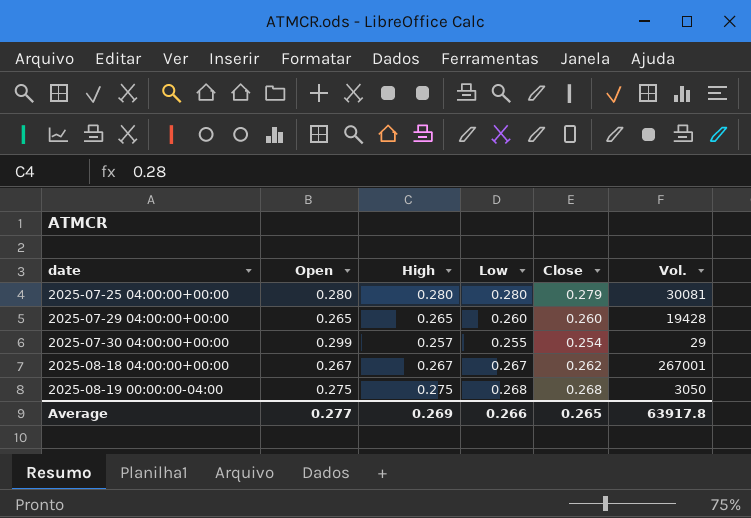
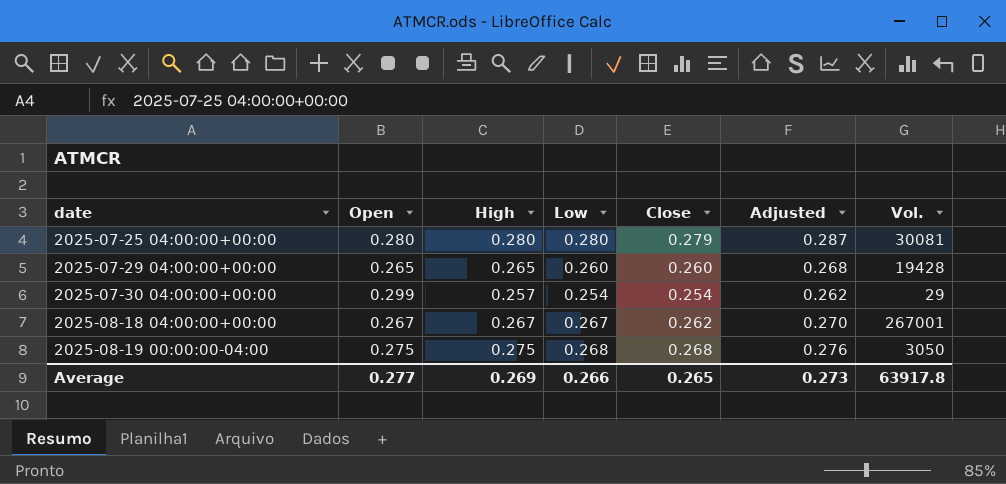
column Adjusted | formula: none -> [Close] * 1.03
2025-07-30 04:00:00+00:00 | Low: 0.255 -> 0.254

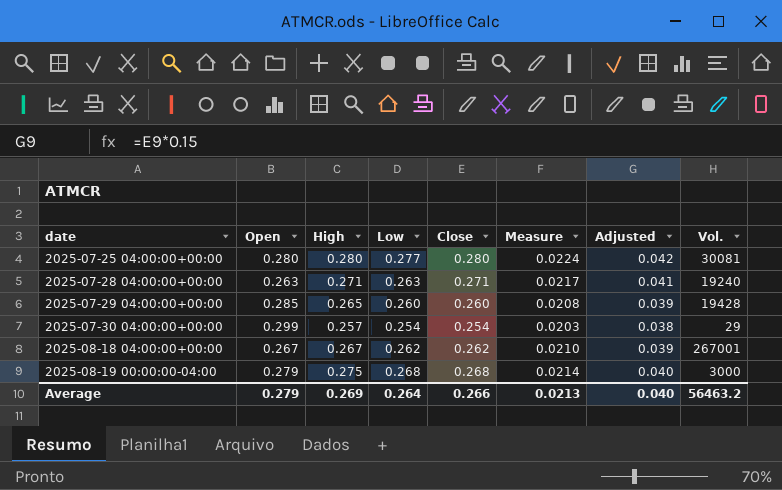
column Measure | formula: none -> [Close] * 0.08
column Adjusted | formula: [Close] * 1.03 -> [Close] * 0.15
2025-07-25 04:00:00+00:00 | Low: 0.280 -> 0.277
2025-07-25 04:00:00+00:00 | Close: 0.279 -> 0.280
row 2025-07-28 04:00:00+00:00: none -> 0.263 | 0.271 | 0.263 | 0.271 | 0.0217 | 0.041 | 19240
2025-07-29 04:00:00+00:00 | Open: 0.265 -> 0.285
2025-08-18 04:00:00+00:00 | Low: 0.267 -> 0.262
2025-08-19 00:00:00-04:00 | Open: 0.275 -> 0.279
2025-08-19 00:00:00-04:00 | Vol.: 3050 -> 3000
Average | Open: 0.277 -> 0.279
Average | Low: 0.266 -> 0.264
Average | Close: 0.265 -> 0.266
Average | Adjusted: 0.273 -> 0.040
Average | Vol.: 63917.8 -> 56463.2

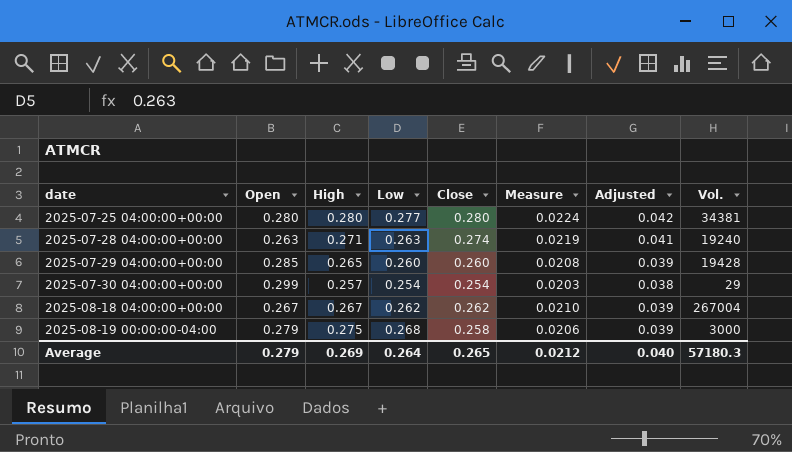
2025-07-25 04:00:00+00:00 | Vol.: 30081 -> 34381
2025-07-28 04:00:00+00:00 | Close: 0.271 -> 0.274
2025-07-28 04:00:00+00:00 | Measure: 0.0217 -> 0.0219
2025-08-18 04:00:00+00:00 | Vol.: 267001 -> 267004
2025-08-19 00:00:00-04:00 | Close: 0.268 -> 0.258
2025-08-19 00:00:00-04:00 | Measure: 0.0214 -> 0.0206
2025-08-19 00:00:00-04:00 | Adjusted: 0.040 -> 0.039
Average | Close: 0.266 -> 0.265
Average | Measure: 0.0213 -> 0.0212
Average | Vol.: 56463.2 -> 57180.3

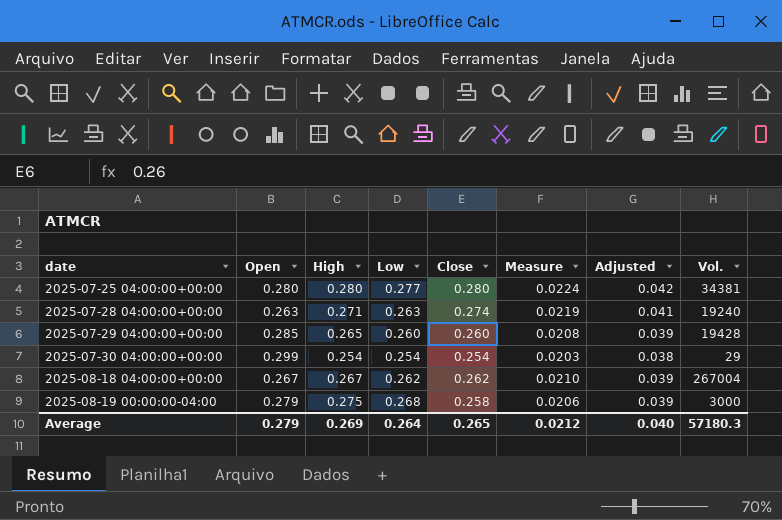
2025-07-30 04:00:00+00:00 | High: 0.257 -> 0.254

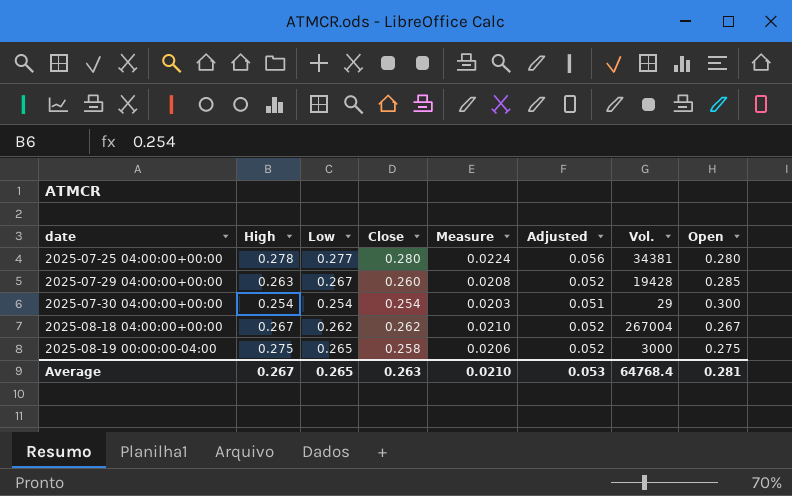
column Adjusted | formula: [Close] * 0.15 -> [Close] * 0.2
column Open | position: 2 -> 8
row 2025-07-28 04:00:00+00:00: 0.263 | 0.271 | 0.263 | 0.274 | 0.0219 | 0.041 | 19240 -> none
2025-07-25 04:00:00+00:00 | High: 0.280 -> 0.278
2025-07-29 04:00:00+00:00 | High: 0.265 -> 0.263
2025-07-29 04:00:00+00:00 | Low: 0.260 -> 0.267
2025-07-30 04:00:00+00:00 | Open: 0.299 -> 0.300
2025-08-19 00:00:00-04:00 | Low: 0.268 -> 0.265
2025-08-19 00:00:00-04:00 | Open: 0.279 -> 0.275
Average | High: 0.269 -> 0.267
Average | Low: 0.264 -> 0.265
Average | Close: 0.265 -> 0.263
Average | Measure: 0.0212 -> 0.0210
Average | Adjusted: 0.040 -> 0.053
Average | Vol.: 57180.3 -> 64768.4
Average | Open: 0.279 -> 0.281

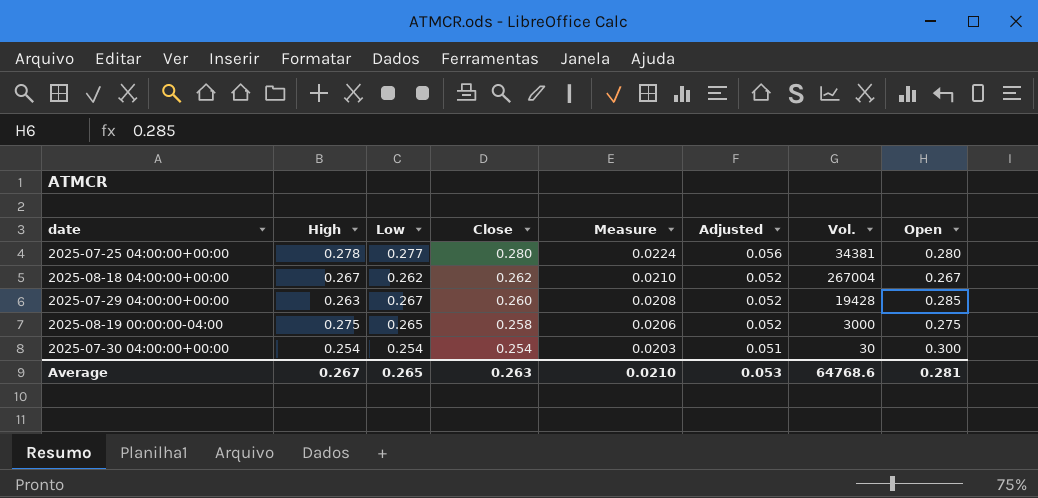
row order: date ascending -> Close descending
2025-07-30 04:00:00+00:00 | Vol.: 29 -> 30
Average | Vol.: 64768.4 -> 64768.6

